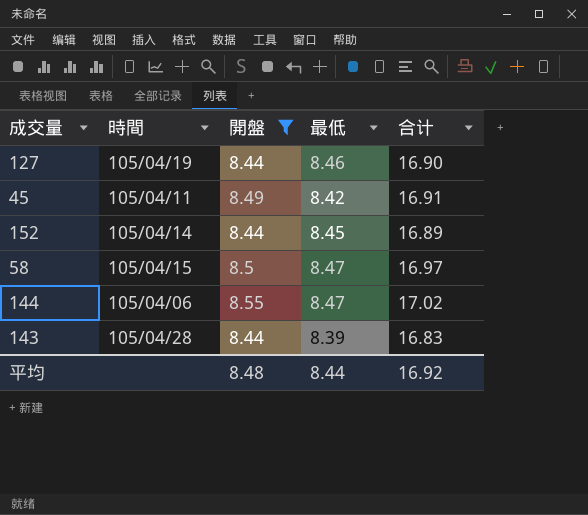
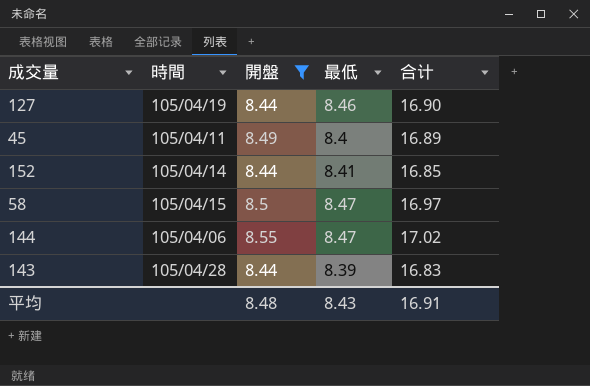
45 | 最低: 8.42 -> 8.4
45 | 合计: 16.91 -> 16.89
152 | 最低: 8.45 -> 8.41
152 | 合计: 16.89 -> 16.85
平均 | 最低: 8.44 -> 8.43
平均 | 合计: 16.92 -> 16.91

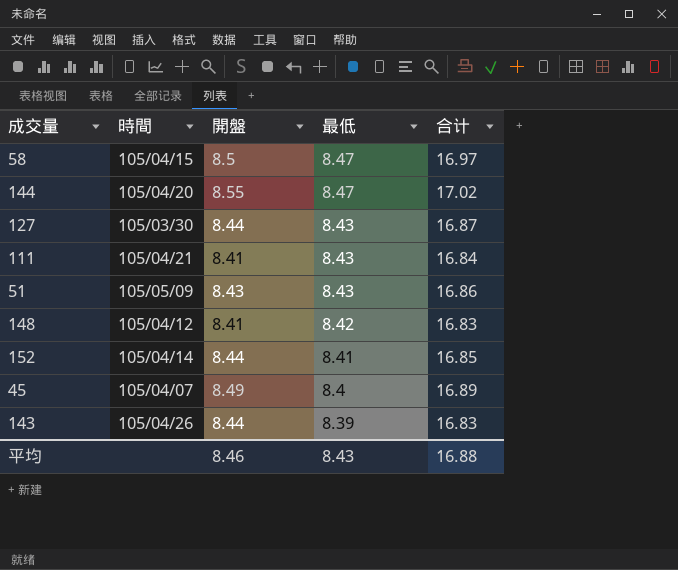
filter: 開盤 >= 8.44 -> none
row order: none -> 最低 descending
144 | 時間: 105/04/06 -> 105/04/20
127 | 時間: 105/04/19 -> 105/03/30
127 | 最低: 8.46 -> 8.43
127 | 合计: 16.90 -> 16.87
45 | 時間: 105/04/11 -> 105/04/07
143 | 時間: 105/04/28 -> 105/04/26
平均 | 開盤: 8.48 -> 8.46
平均 | 合计: 16.91 -> 16.88

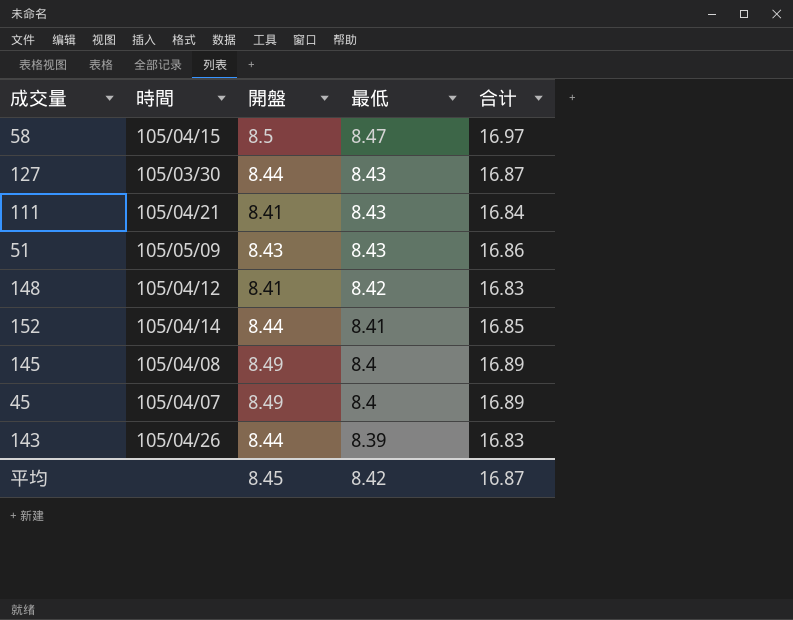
row 144: 105/04/20 | 8.55 | 8.47 | 17.02 -> none
row 145: none -> 105/04/08 | 8.49 | 8.4 | 16.89
平均 | 開盤: 8.46 -> 8.45
平均 | 最低: 8.43 -> 8.42
平均 | 合计: 16.88 -> 16.87

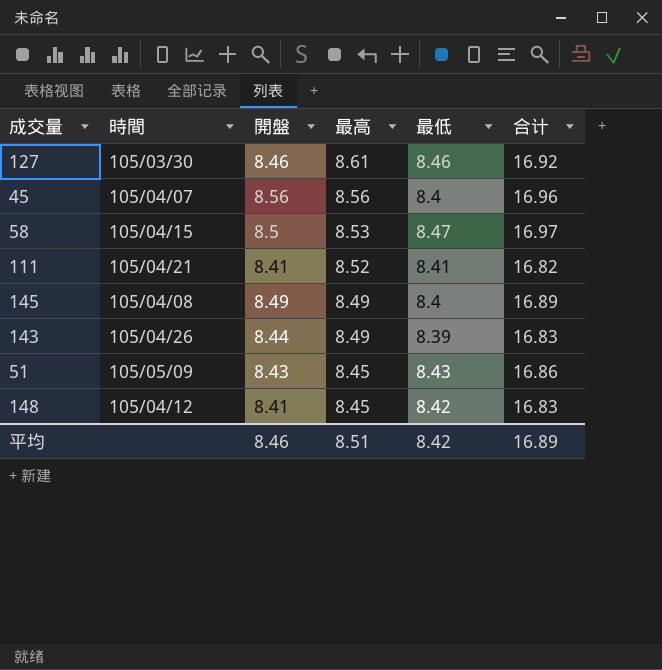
row order: 最低 descending -> 最高 descending
column 最高 | position: none -> 4
row 152: 105/04/14 | 8.44 | 8.41 | 16.85 -> none
127 | 開盤: 8.44 -> 8.46
127 | 最低: 8.43 -> 8.46
127 | 合计: 16.87 -> 16.92
45 | 開盤: 8.49 -> 8.56
45 | 合计: 16.89 -> 16.96
111 | 最低: 8.43 -> 8.41
111 | 合计: 16.84 -> 16.82
平均 | 開盤: 8.45 -> 8.46
平均 | 合计: 16.87 -> 16.89

